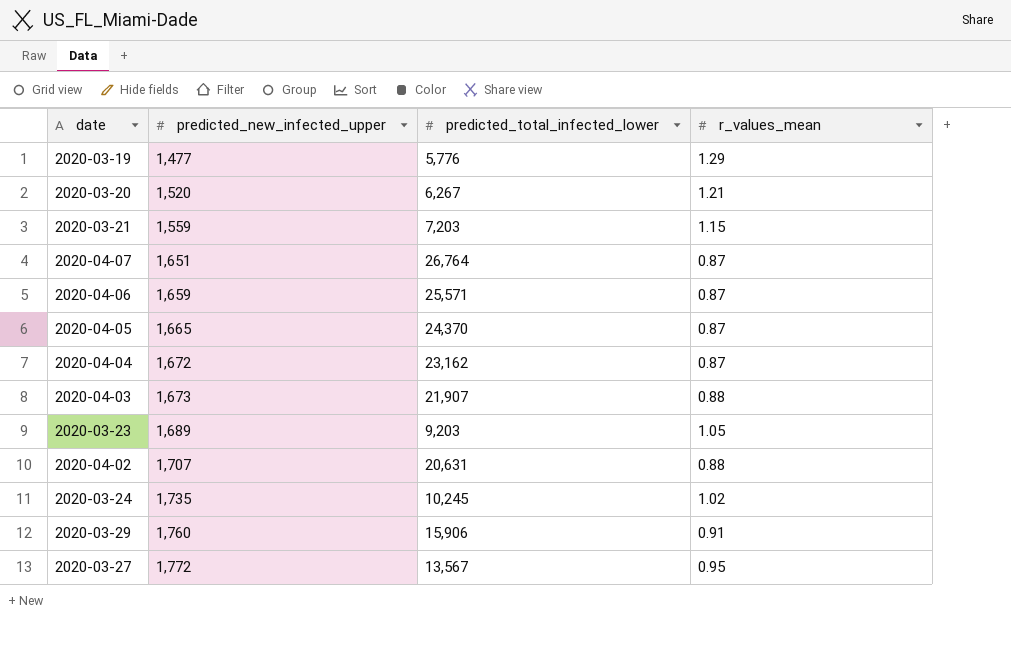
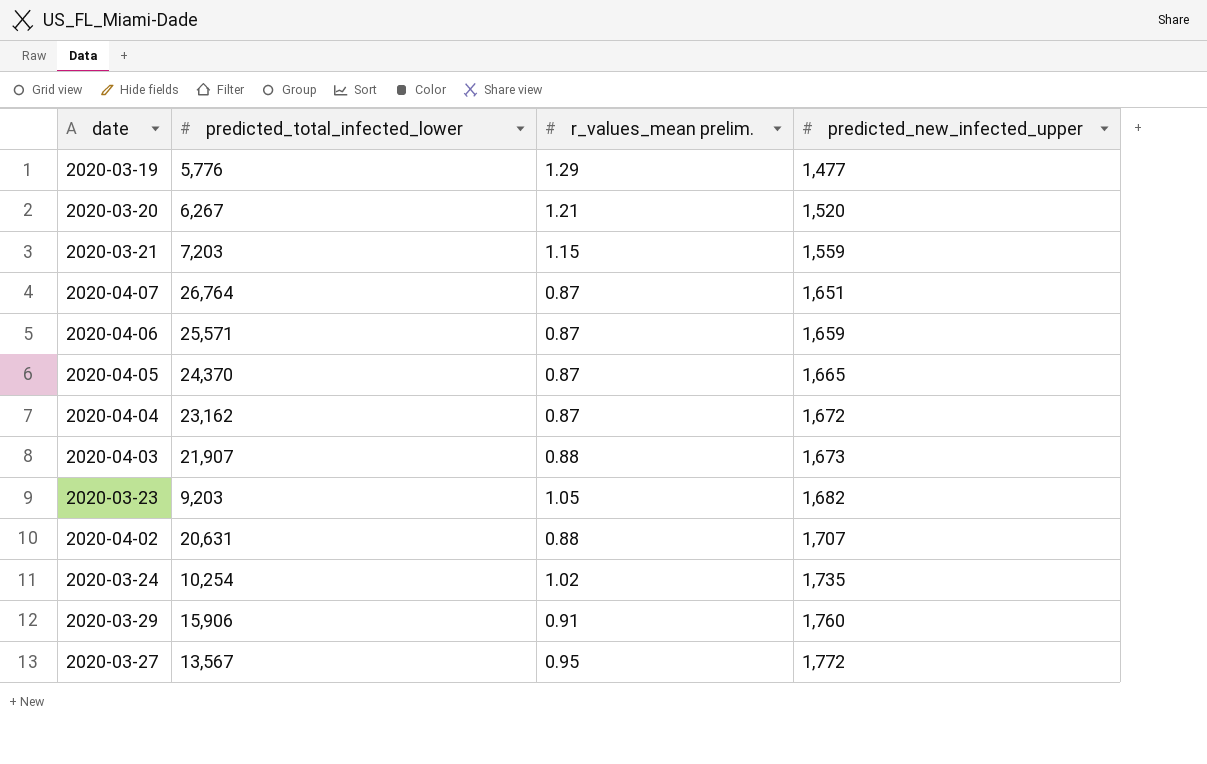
column name: r_values_mean -> r_values_mean prelim.
column predicted_new_infected_upper | position: 2 -> 4
2020-03-23 | predicted_new_infected_upper: 1,689 -> 1,682
2020-03-24 | predicted_total_infected_lower: 10,245 -> 10,254

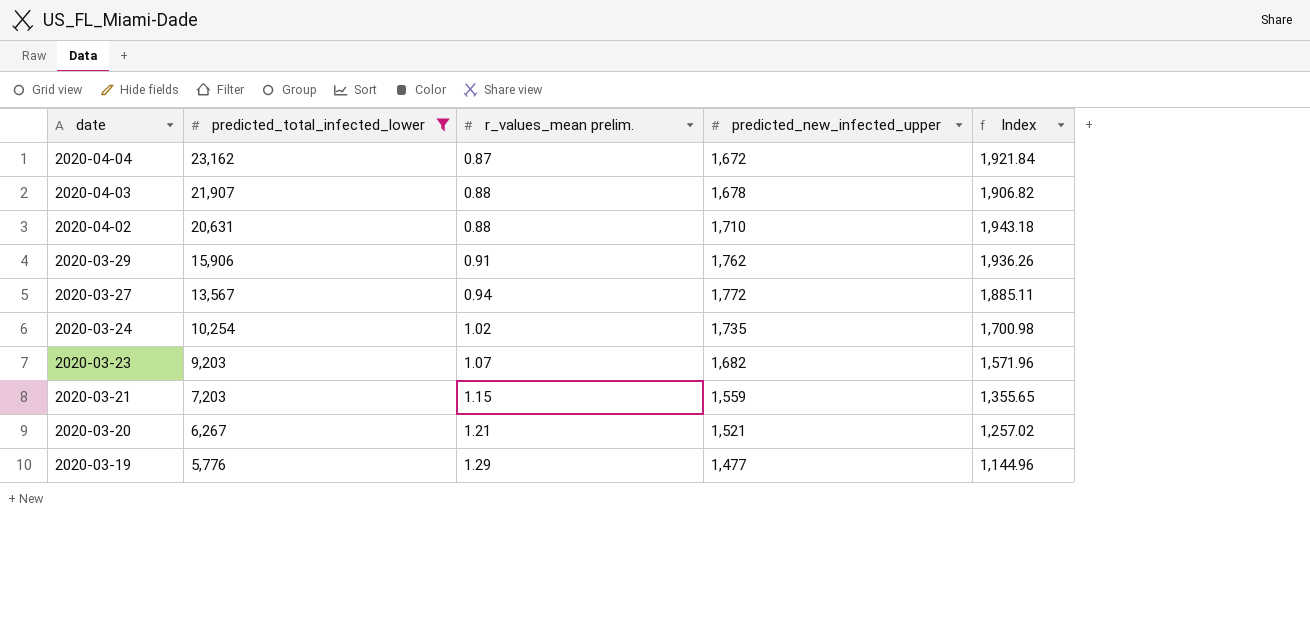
filter: none -> predicted_total_infected_lower <= 23,162
row order: predicted_new_infected_upper ascending -> date descending
column Index | formula: none -> [predicted_new_infected_upper] / [r_values_mean prelim.]
2020-04-03 | predicted_new_infected_upper: 1,673 -> 1,678
2020-04-02 | predicted_new_infected_upper: 1,707 -> 1,710
2020-03-29 | predicted_new_infected_upper: 1,760 -> 1,762
2020-03-27 | r_values_mean prelim.: 0.95 -> 0.94
2020-03-23 | r_values_mean prelim.: 1.05 -> 1.07
2020-03-20 | predicted_new_infected_upper: 1,520 -> 1,521

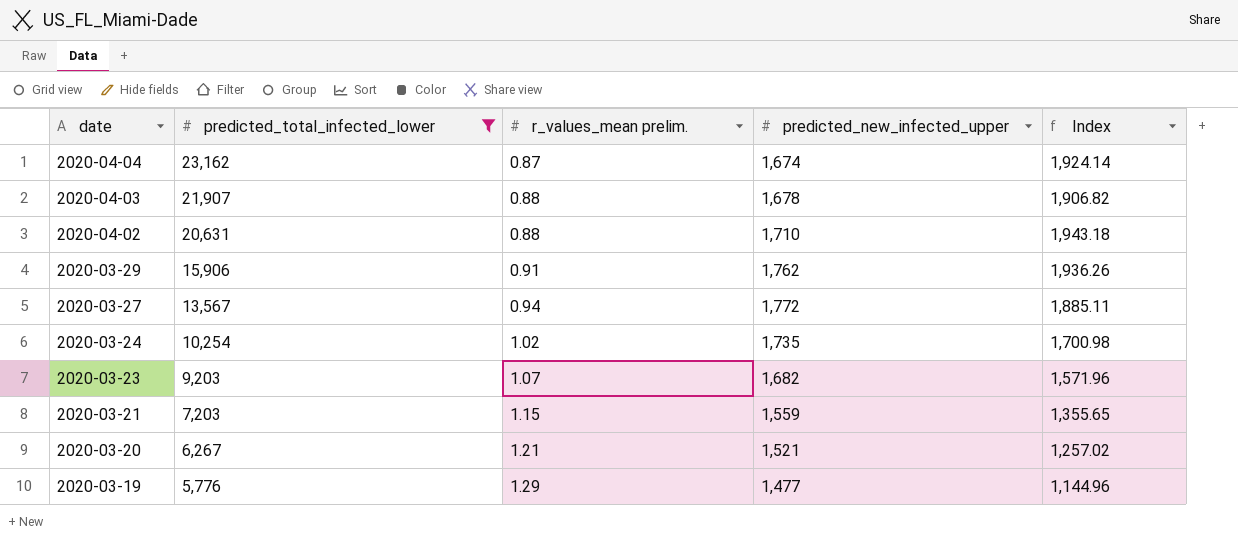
2020-04-04 | predicted_new_infected_upper: 1,672 -> 1,674
2020-04-04 | Index: 1,921.84 -> 1,924.14

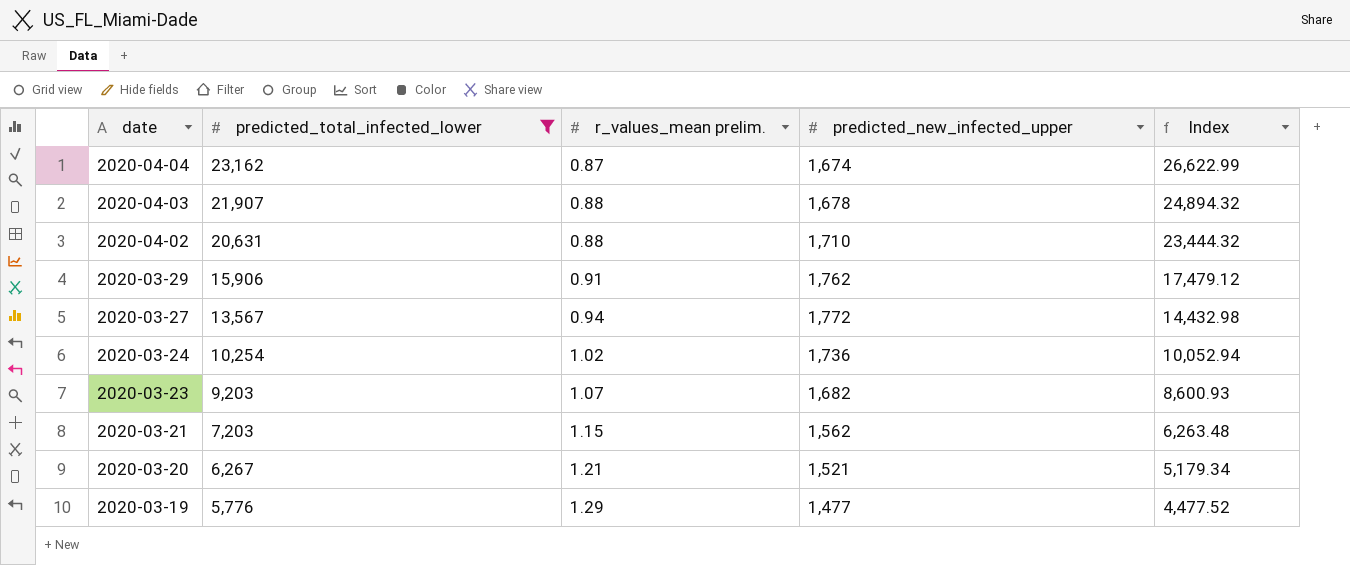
column Index | formula: [predicted_new_infected_upper] / [r_values_mean prelim.] -> [predicted_total_infected_lower] / [r_values_mean prelim.]
2020-03-24 | predicted_new_infected_upper: 1,735 -> 1,736
2020-03-21 | predicted_new_infected_upper: 1,559 -> 1,562

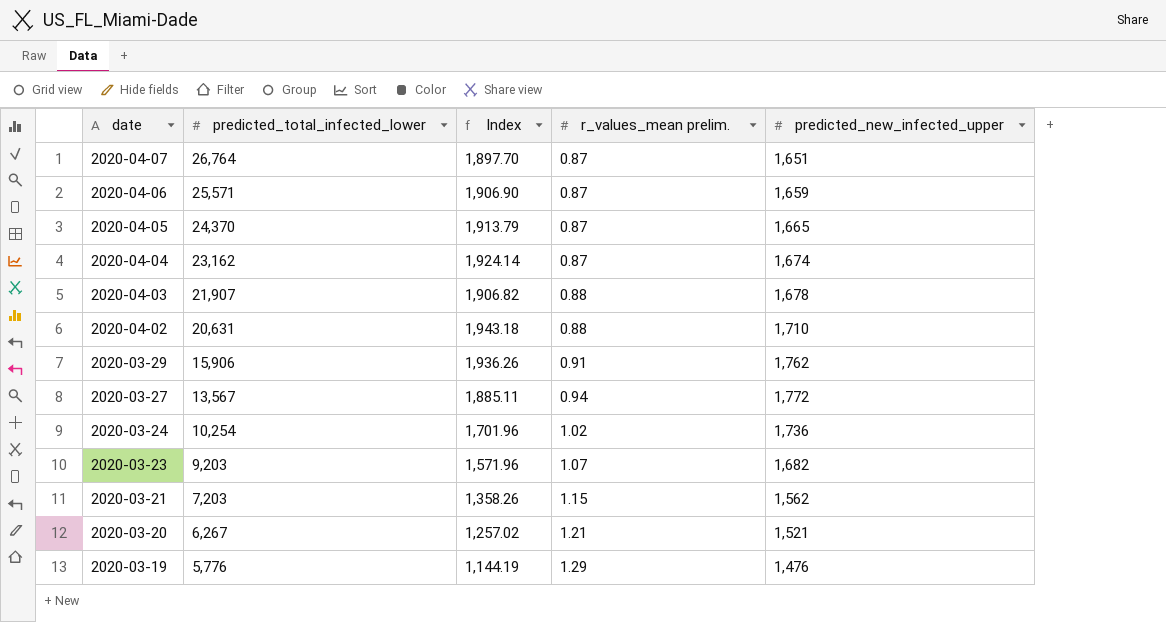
filter: predicted_total_infected_lower <= 23,162 -> none
column Index | formula: [predicted_total_infected_lower] / [r_values_mean prelim.] -> [predicted_new_infected_upper] / [r_values_mean prelim.]
column Index | position: 5 -> 3
2020-03-19 | predicted_new_infected_upper: 1,477 -> 1,476

